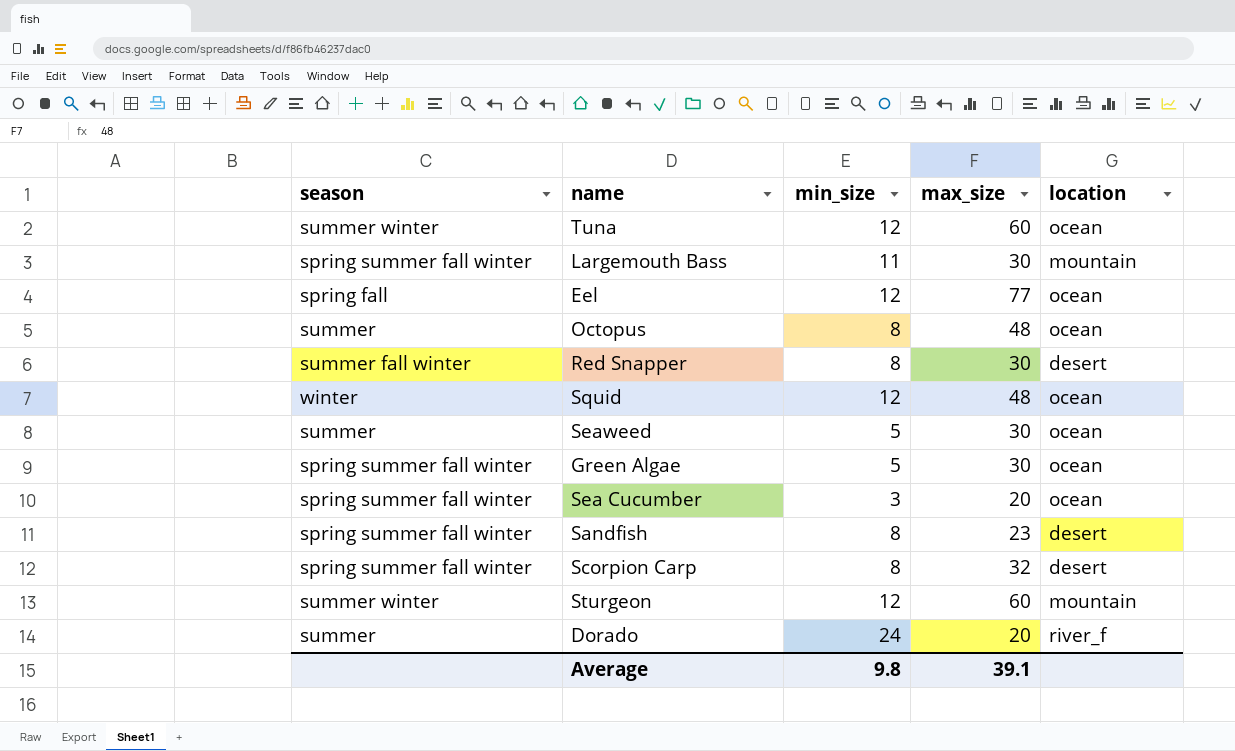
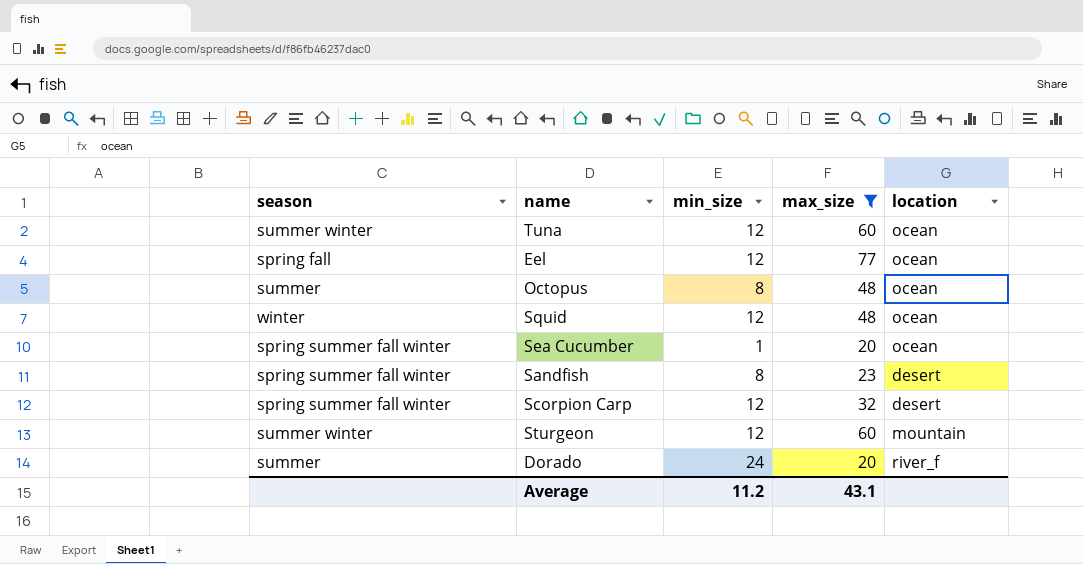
filter: none -> max_size != 30
Sea Cucumber | min_size: 3 -> 1
Scorpion Carp | min_size: 8 -> 12
Average | min_size: 9.8 -> 11.2
Average | max_size: 39.1 -> 43.1

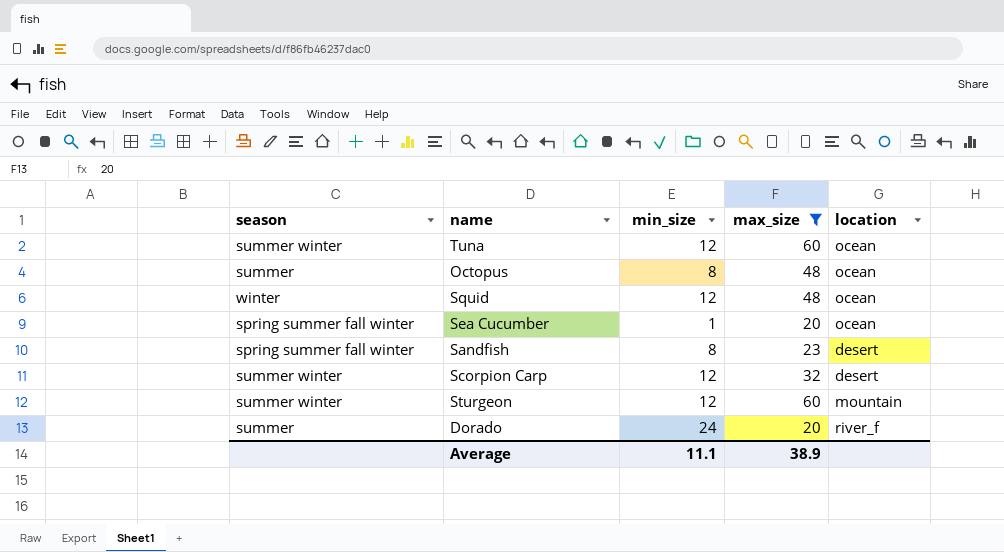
row Eel: spring fall | 12 | 77 | ocean -> none
Scorpion Carp | season: spring summer fall winter -> summer winter
Average | min_size: 11.2 -> 11.1
Average | max_size: 43.1 -> 38.9

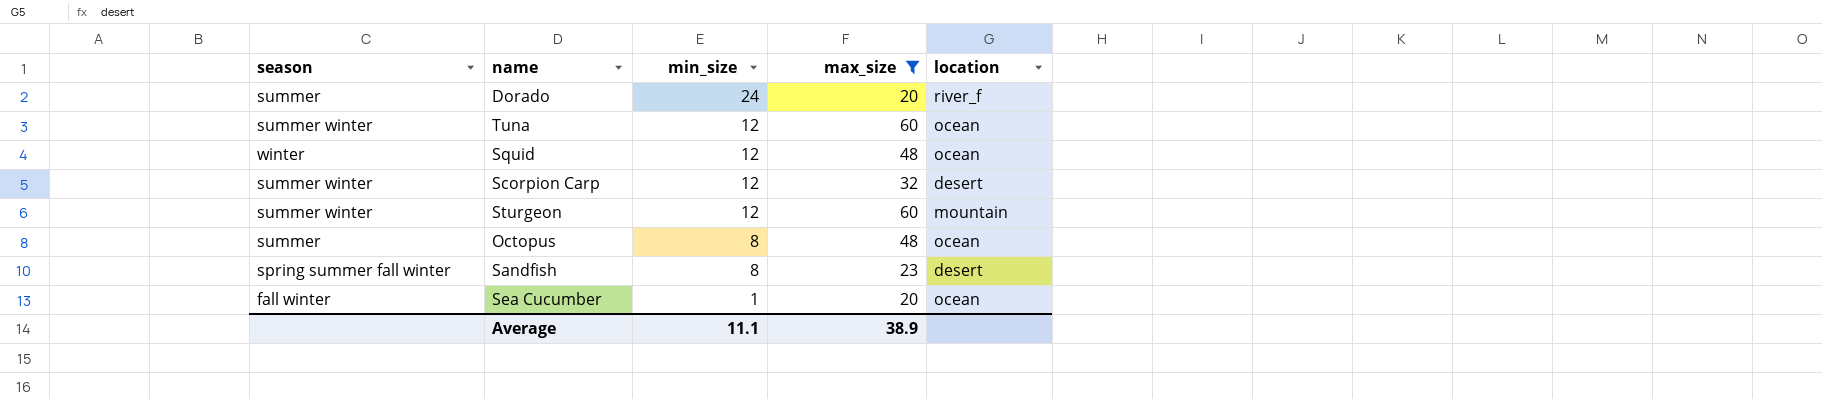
row order: none -> min_size descending
Sea Cucumber | season: spring summer fall winter -> fall winter

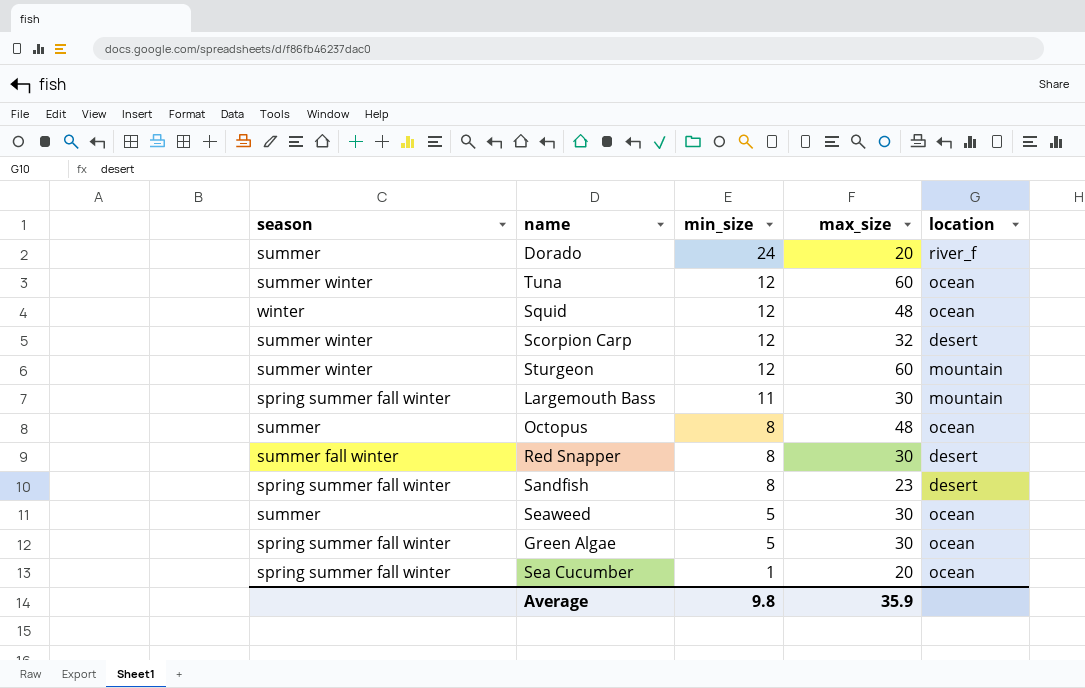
filter: max_size != 30 -> none
Sea Cucumber | season: fall winter -> spring summer fall winter
Average | min_size: 11.1 -> 9.8
Average | max_size: 38.9 -> 35.9

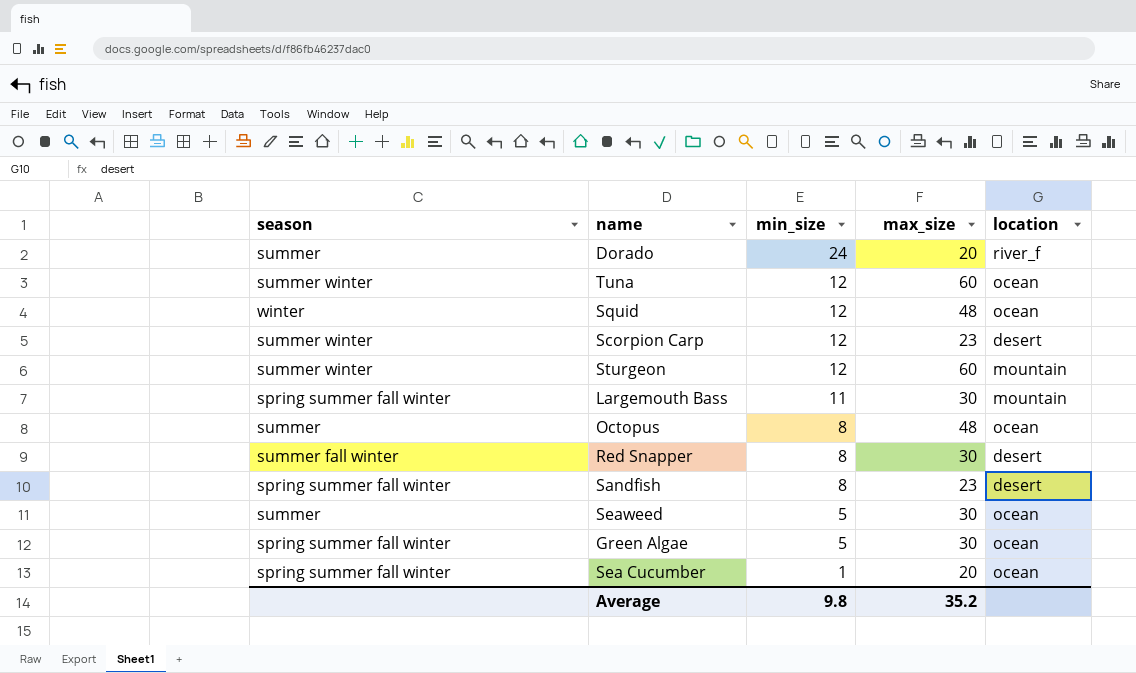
Scorpion Carp | max_size: 32 -> 23
Average | max_size: 35.9 -> 35.2

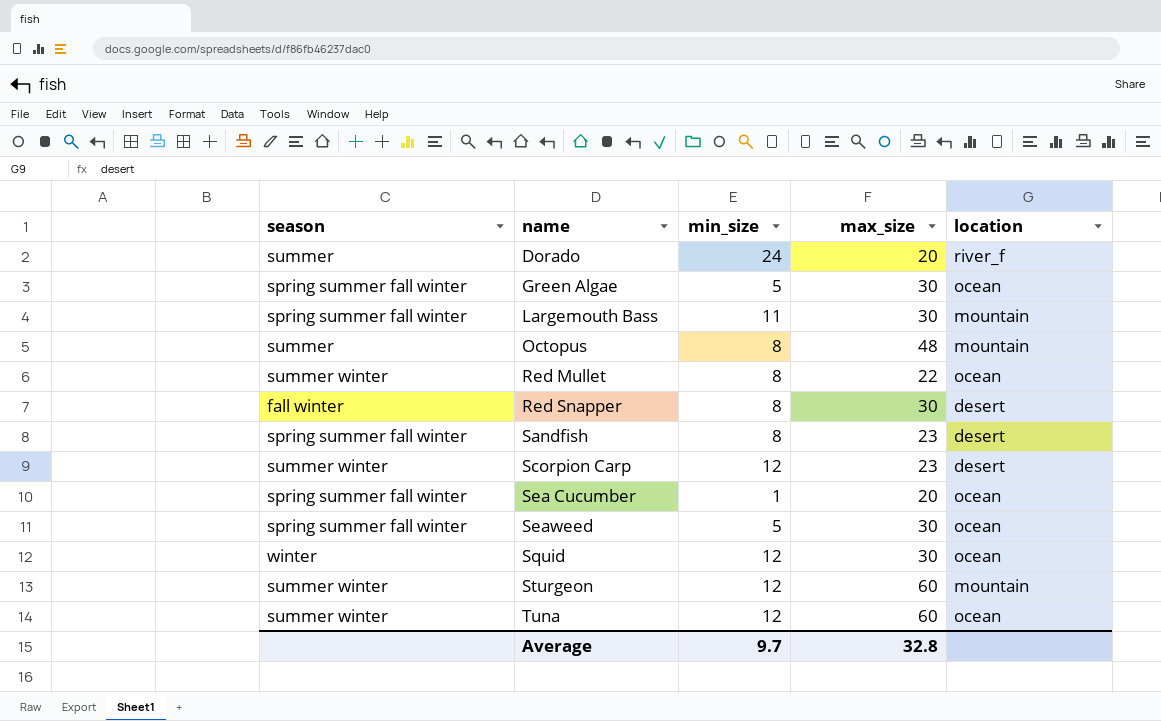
row order: min_size descending -> name ascending
Octopus | location: ocean -> mountain
row Red Mullet: none -> summer winter | 8 | 22 | ocean
Red Snapper | season: summer fall winter -> fall winter
Seaweed | season: summer -> spring summer fall winter
Squid | max_size: 48 -> 30
Average | min_size: 9.8 -> 9.7
Average | max_size: 35.2 -> 32.8

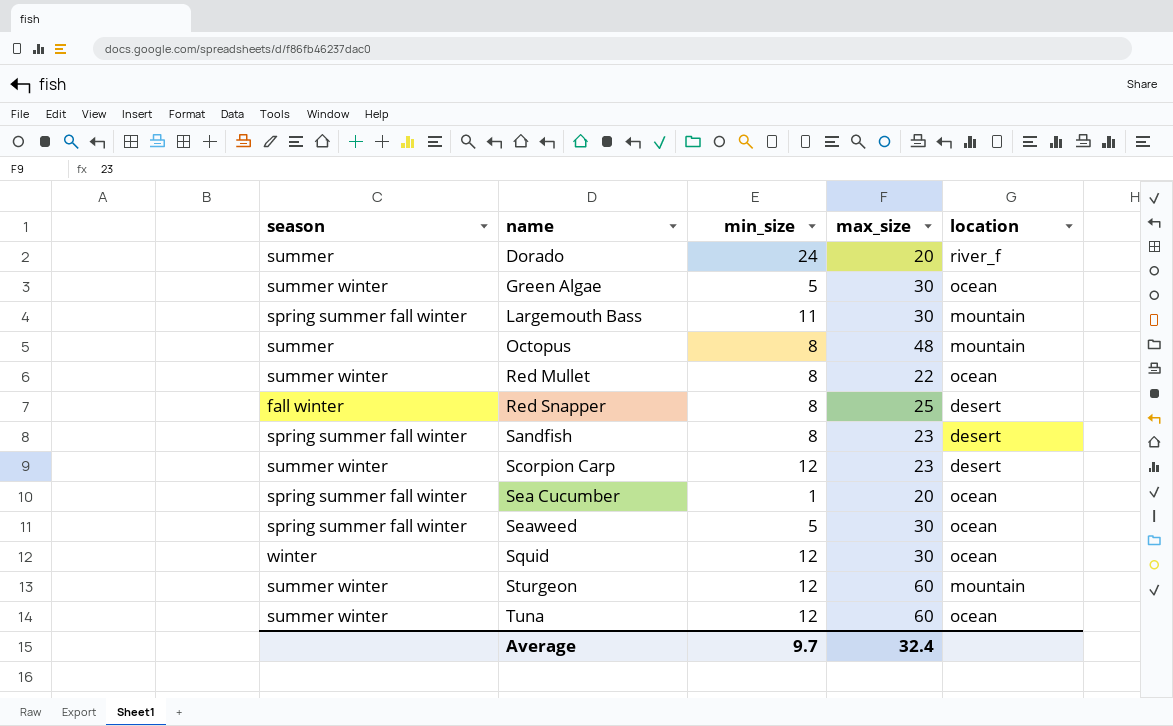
Green Algae | season: spring summer fall winter -> summer winter
Red Snapper | max_size: 30 -> 25
Average | max_size: 32.8 -> 32.4

